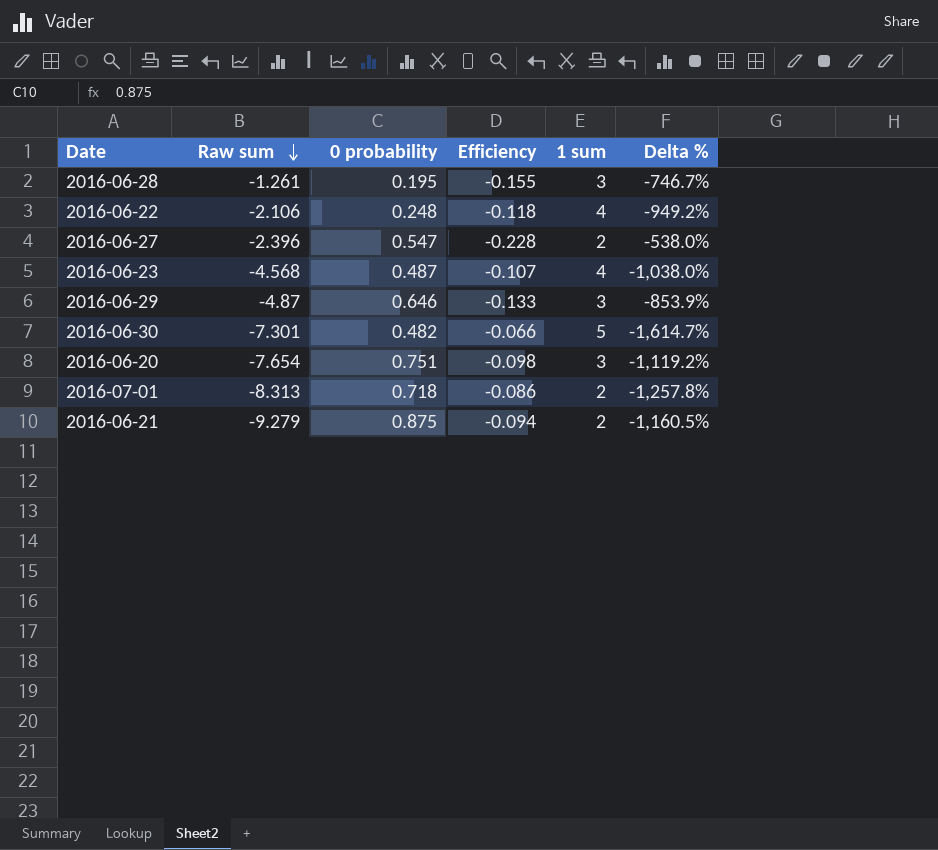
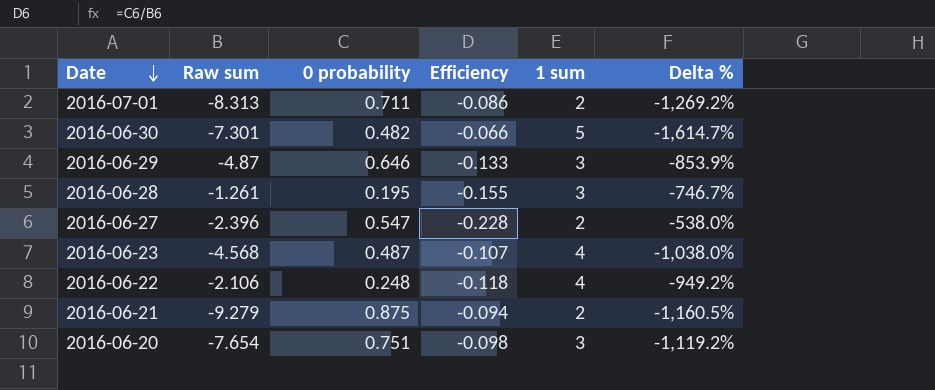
row order: Raw sum descending -> Date descending
2016-07-01 | 0 probability: 0.718 -> 0.711
2016-07-01 | Delta %: -1,257.8% -> -1,269.2%

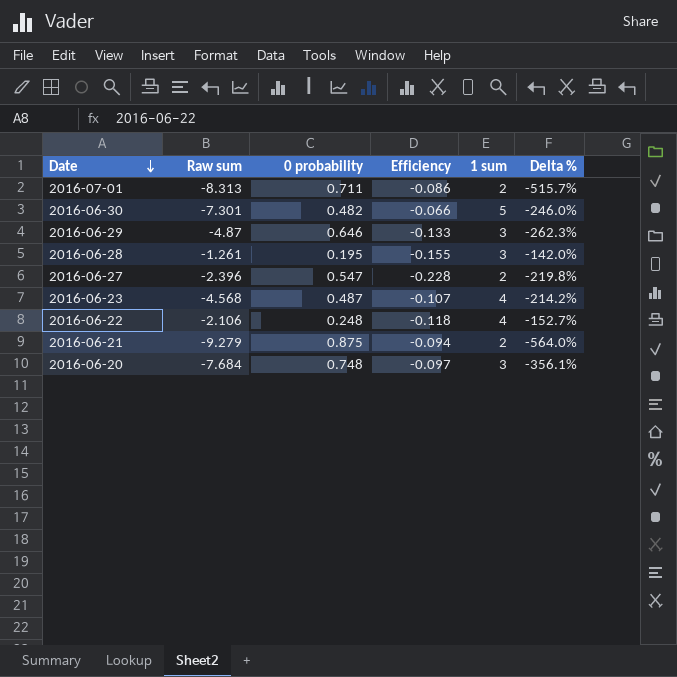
column Delta % | formula: ([Raw sum] - [0 probability]) / [0 probability] -> ([Raw sum] - [1 sum]) / [1 sum]
2016-06-20 | Raw sum: -7.654 -> -7.684
2016-06-20 | 0 probability: 0.751 -> 0.748
2016-06-20 | Efficiency: -0.098 -> -0.097

